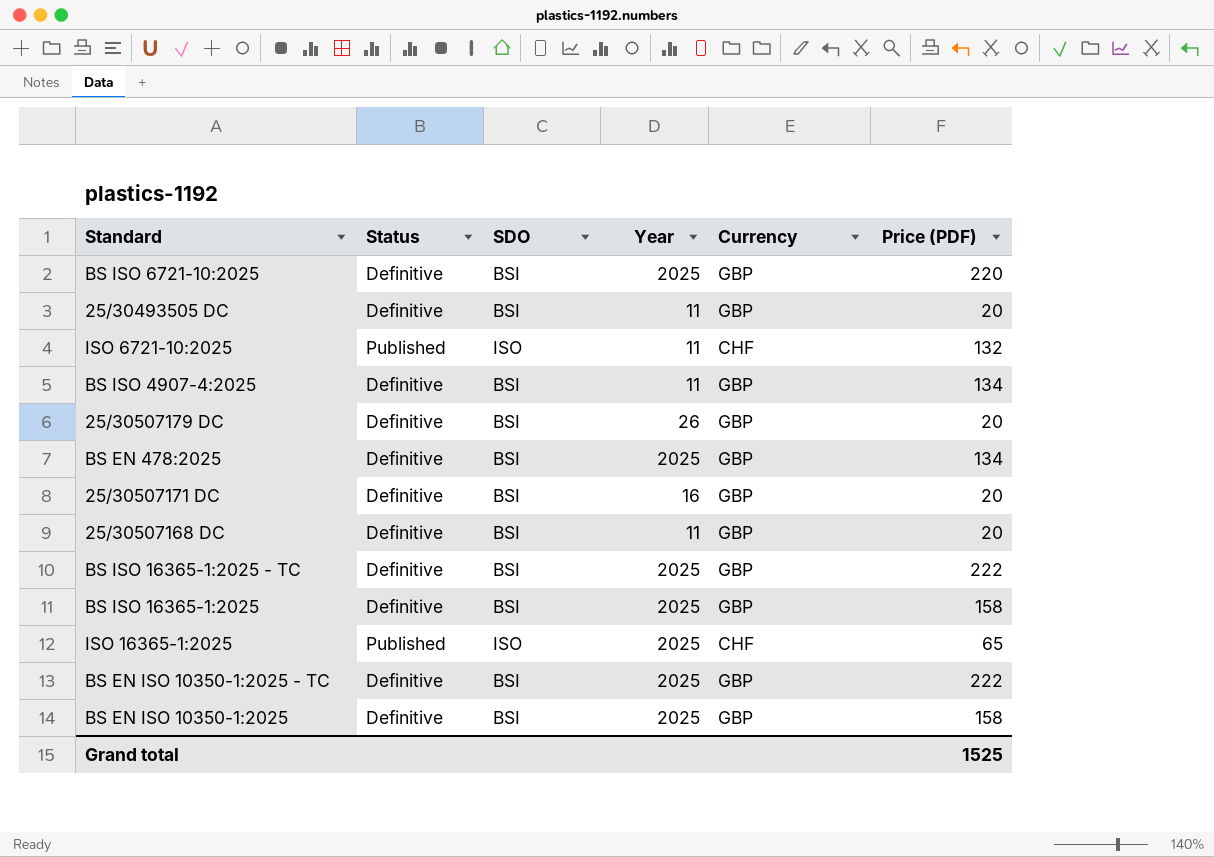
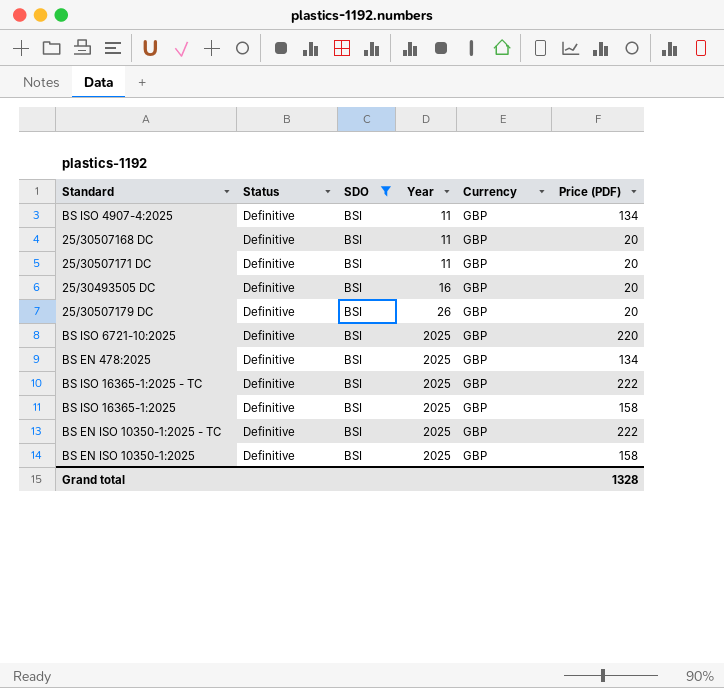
filter: none -> SDO = BSI
row order: none -> Year ascending
25/30507171 DC | Year: 16 -> 11
25/30493505 DC | Year: 11 -> 16
Grand total | Price (PDF): 1525 -> 1328

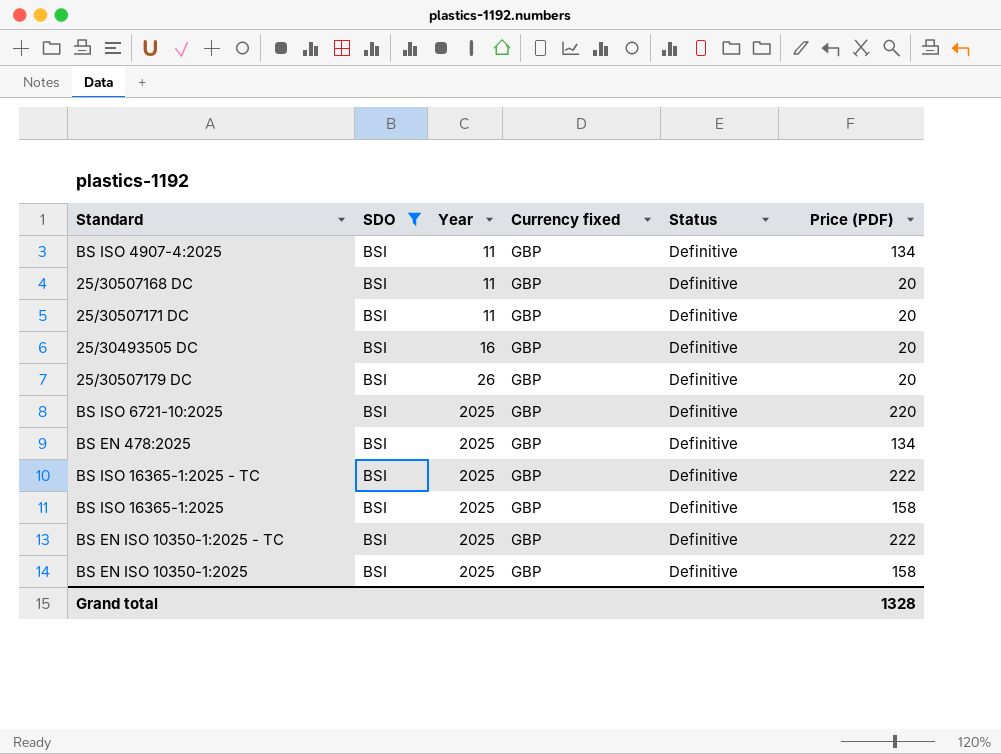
column name: Currency -> Currency fixed
column Status | position: 2 -> 5

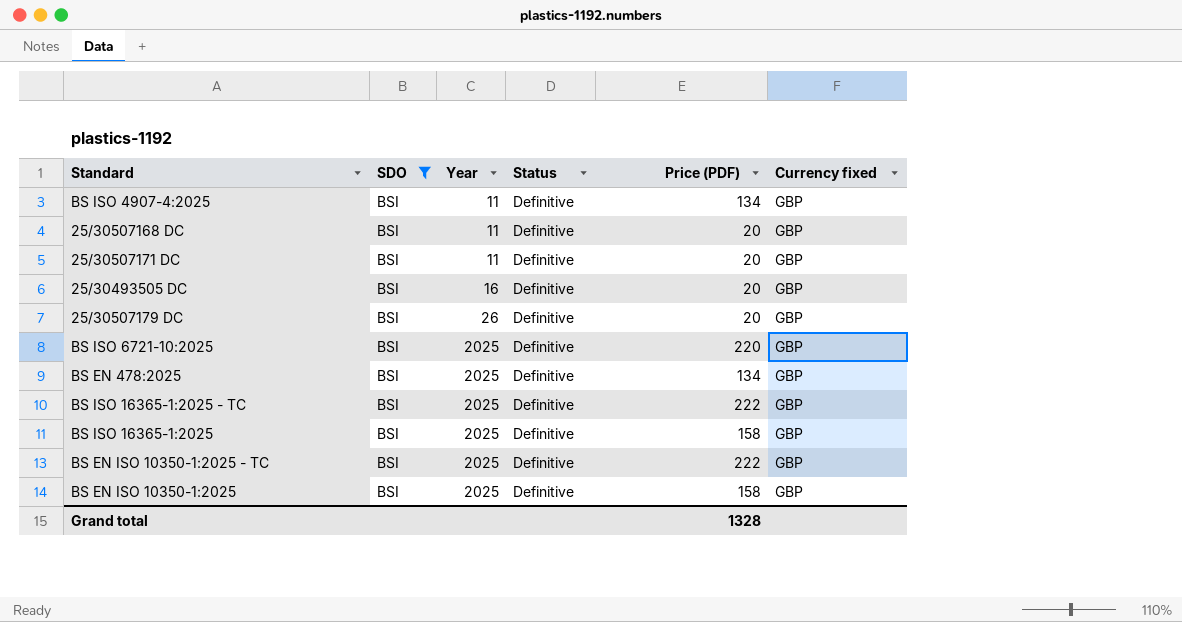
column Currency fixed | position: 4 -> 6

